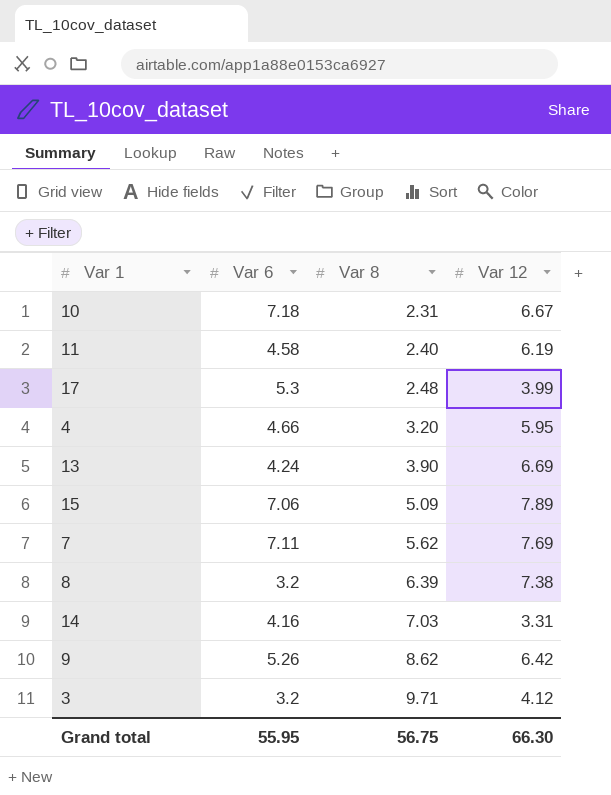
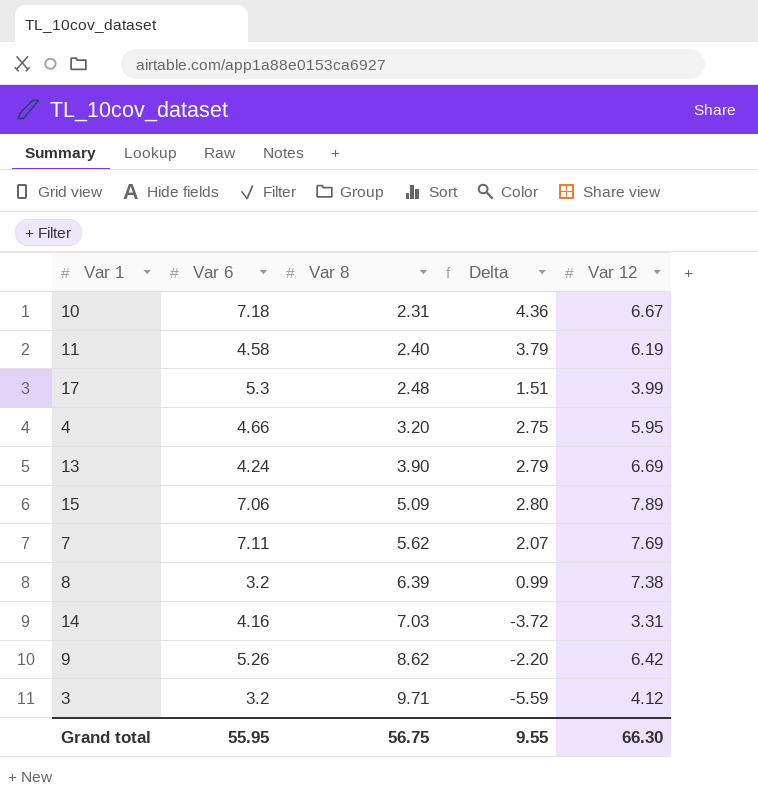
column Delta | formula: none -> [Var 12] - [Var 8]

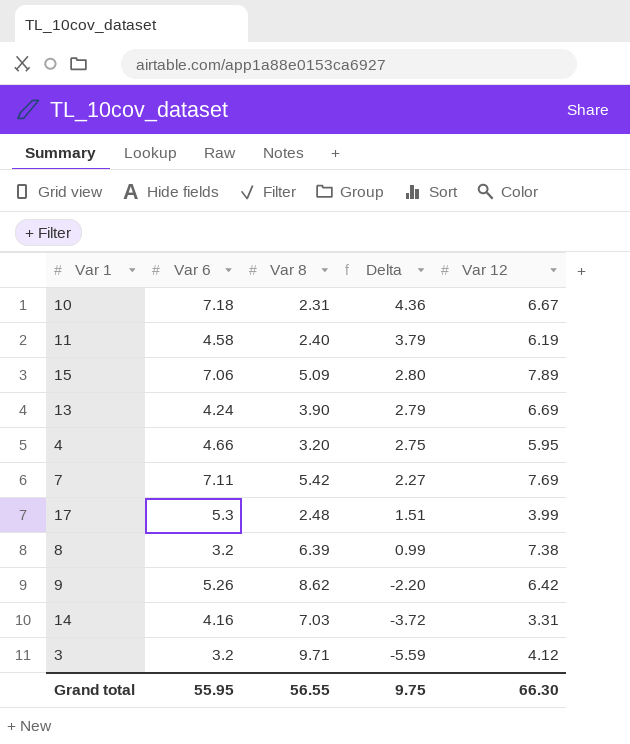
row order: Var 8 ascending -> Delta descending
7 | Var 8: 5.62 -> 5.42
7 | Delta: 2.07 -> 2.27
Grand total | Var 8: 56.75 -> 56.55
Grand total | Delta: 9.55 -> 9.75

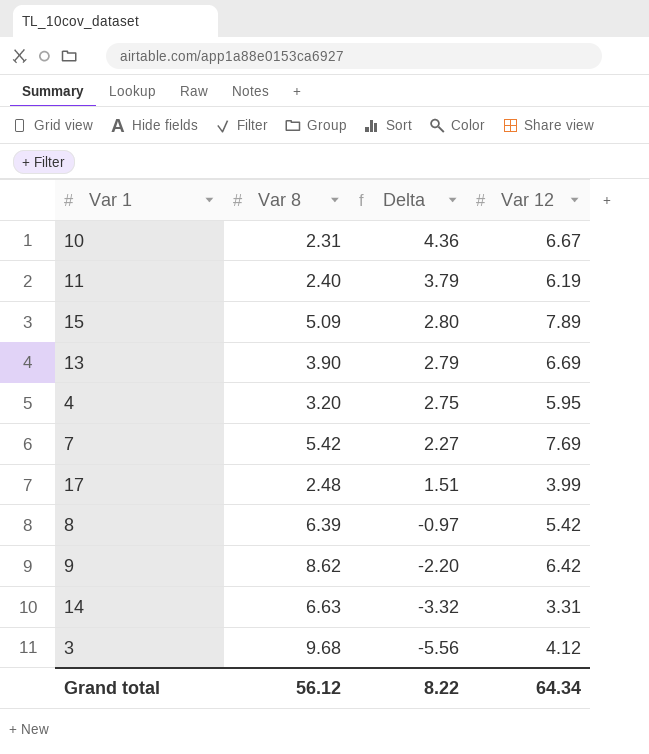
column Var 6 | position: 2 -> none
8 | Delta: 0.99 -> -0.97
8 | Var 12: 7.38 -> 5.42
14 | Var 8: 7.03 -> 6.63
14 | Delta: -3.72 -> -3.32
3 | Var 8: 9.71 -> 9.68
3 | Delta: -5.59 -> -5.56
Grand total | Var 8: 56.55 -> 56.12
Grand total | Delta: 9.75 -> 8.22
Grand total | Var 12: 66.30 -> 64.34

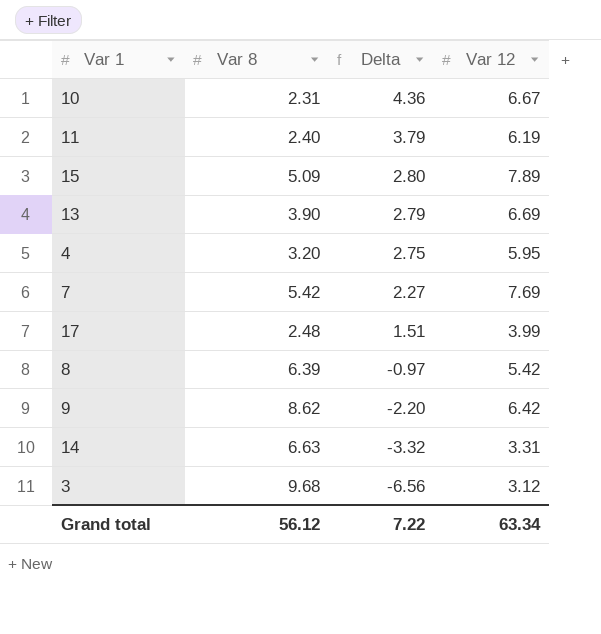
3 | Delta: -5.56 -> -6.56
3 | Var 12: 4.12 -> 3.12
Grand total | Delta: 8.22 -> 7.22
Grand total | Var 12: 64.34 -> 63.34

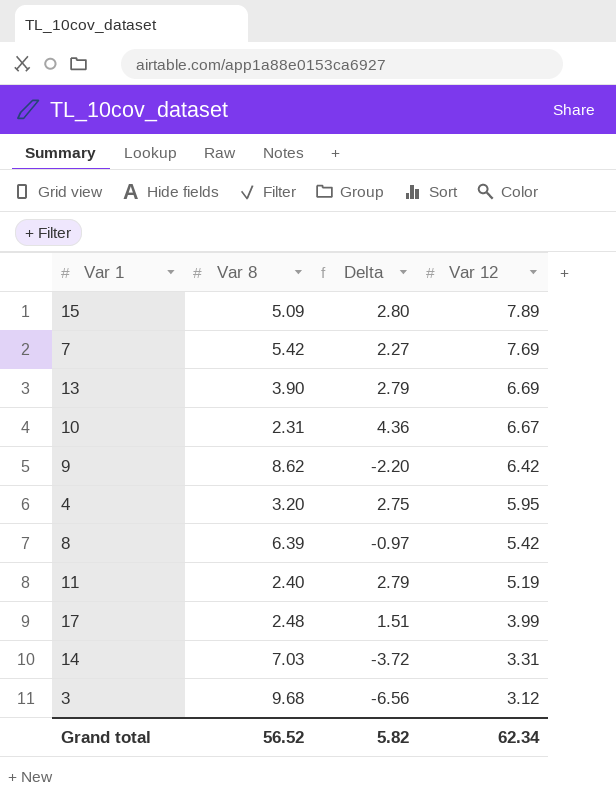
row order: Delta descending -> Var 12 descending
11 | Delta: 3.79 -> 2.79
11 | Var 12: 6.19 -> 5.19
14 | Var 8: 6.63 -> 7.03
14 | Delta: -3.32 -> -3.72
Grand total | Var 8: 56.12 -> 56.52
Grand total | Delta: 7.22 -> 5.82
Grand total | Var 12: 63.34 -> 62.34

